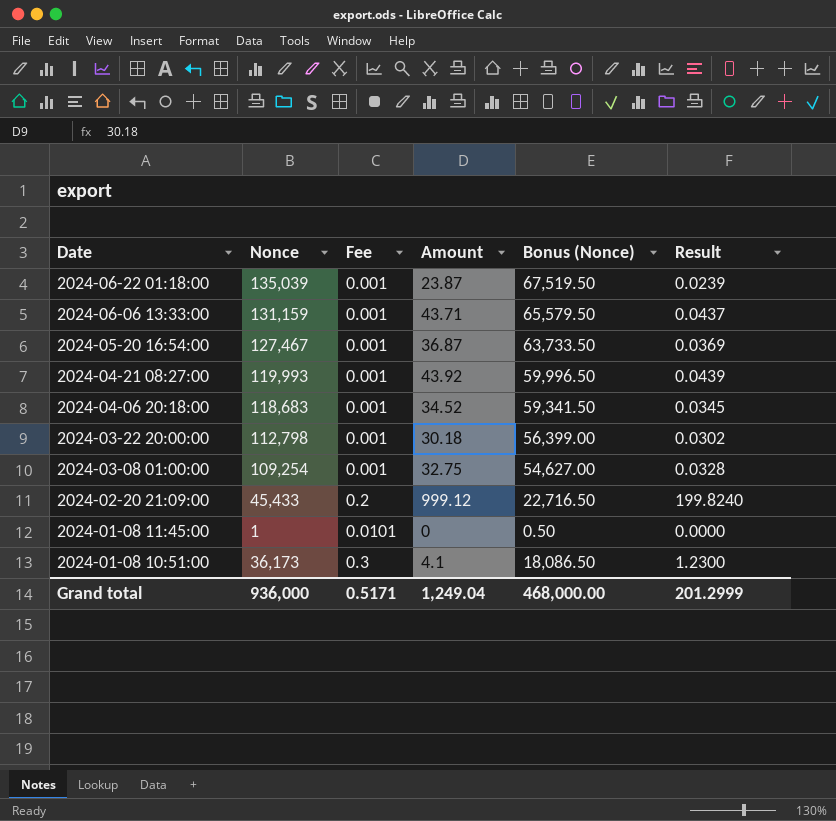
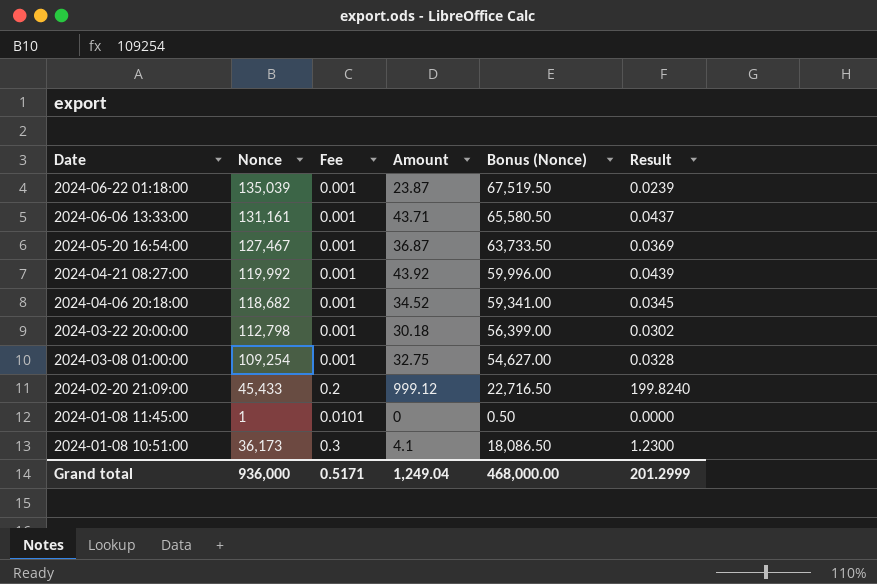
2024-06-06 13:33:00 | Nonce: 131,159 -> 131,161
2024-06-06 13:33:00 | Bonus (Nonce): 65,579.50 -> 65,580.50
2024-04-21 08:27:00 | Nonce: 119,993 -> 119,992
2024-04-21 08:27:00 | Bonus (Nonce): 59,996.50 -> 59,996.00
2024-04-06 20:18:00 | Nonce: 118,683 -> 118,682
2024-04-06 20:18:00 | Bonus (Nonce): 59,341.50 -> 59,341.00

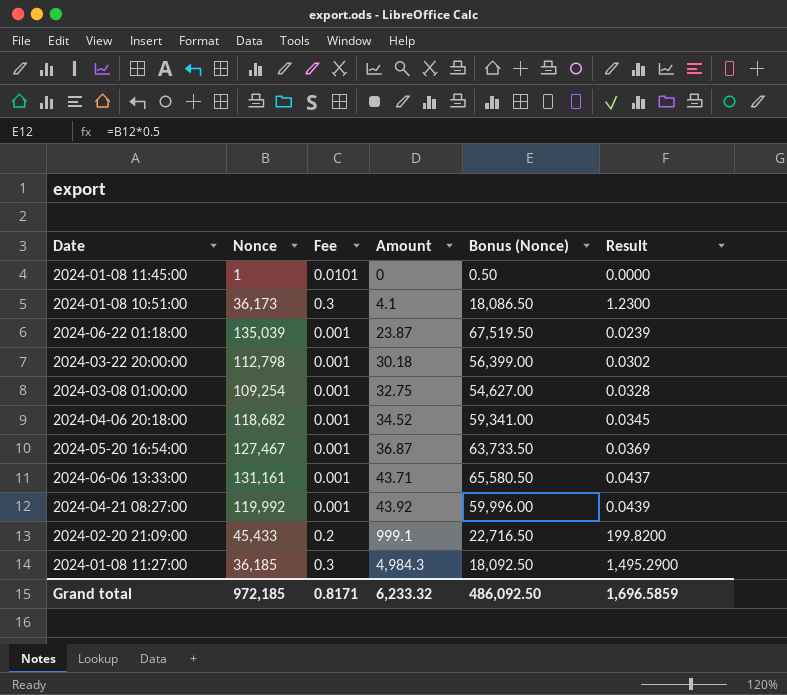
row order: Date descending -> Amount ascending
2024-02-20 21:09:00 | Amount: 999.12 -> 999.1
2024-02-20 21:09:00 | Result: 199.8240 -> 199.8200
row 2024-01-08 11:27:00: none -> 36,185 | 0.3 | 4,984.3 | 18,092.50 | 1,495.2900
Grand total | Nonce: 936,000 -> 972,185
Grand total | Fee: 0.5171 -> 0.8171
Grand total | Amount: 1,249.04 -> 6,233.32
Grand total | Bonus (Nonce): 468,000.00 -> 486,092.50
Grand total | Result: 201.2999 -> 1,696.5859

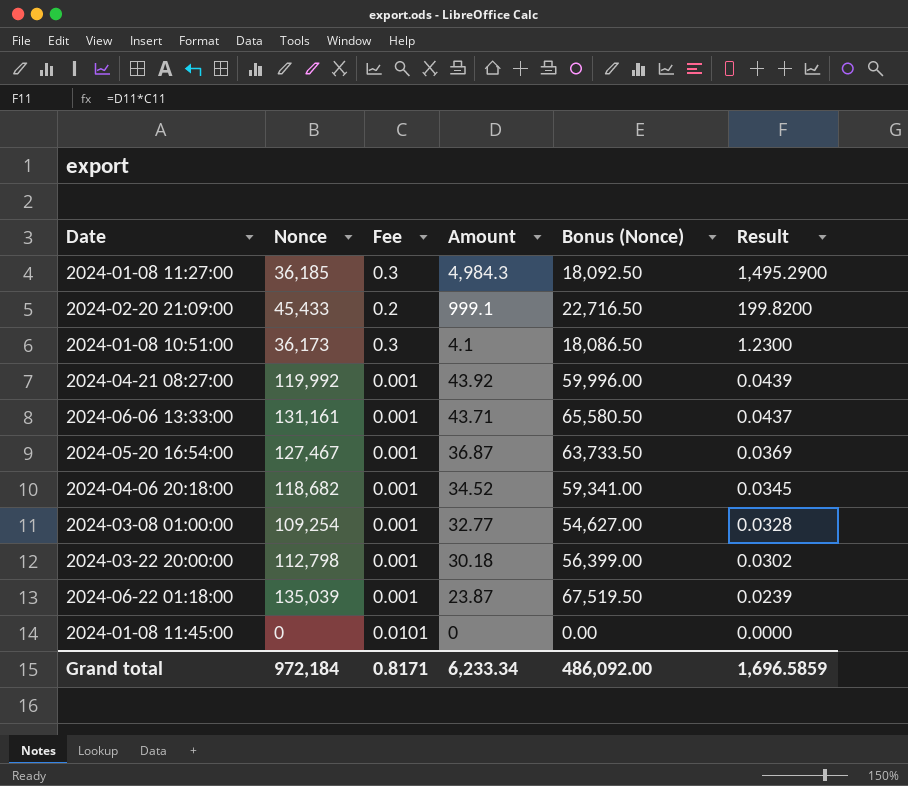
row order: Amount ascending -> Result descending
2024-03-08 01:00:00 | Amount: 32.75 -> 32.77
2024-01-08 11:45:00 | Nonce: 1 -> 0
2024-01-08 11:45:00 | Bonus (Nonce): 0.50 -> 0.00
Grand total | Nonce: 972,185 -> 972,184
Grand total | Amount: 6,233.32 -> 6,233.34
Grand total | Bonus (Nonce): 486,092.50 -> 486,092.00

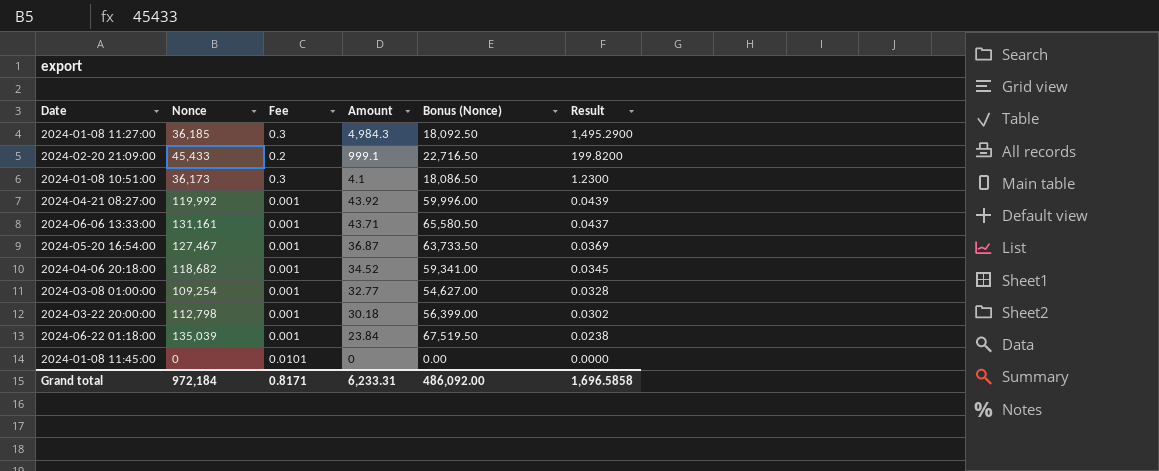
2024-06-22 01:18:00 | Amount: 23.87 -> 23.84
2024-06-22 01:18:00 | Result: 0.0239 -> 0.0238
Grand total | Amount: 6,233.34 -> 6,233.31
Grand total | Result: 1,696.5859 -> 1,696.5858

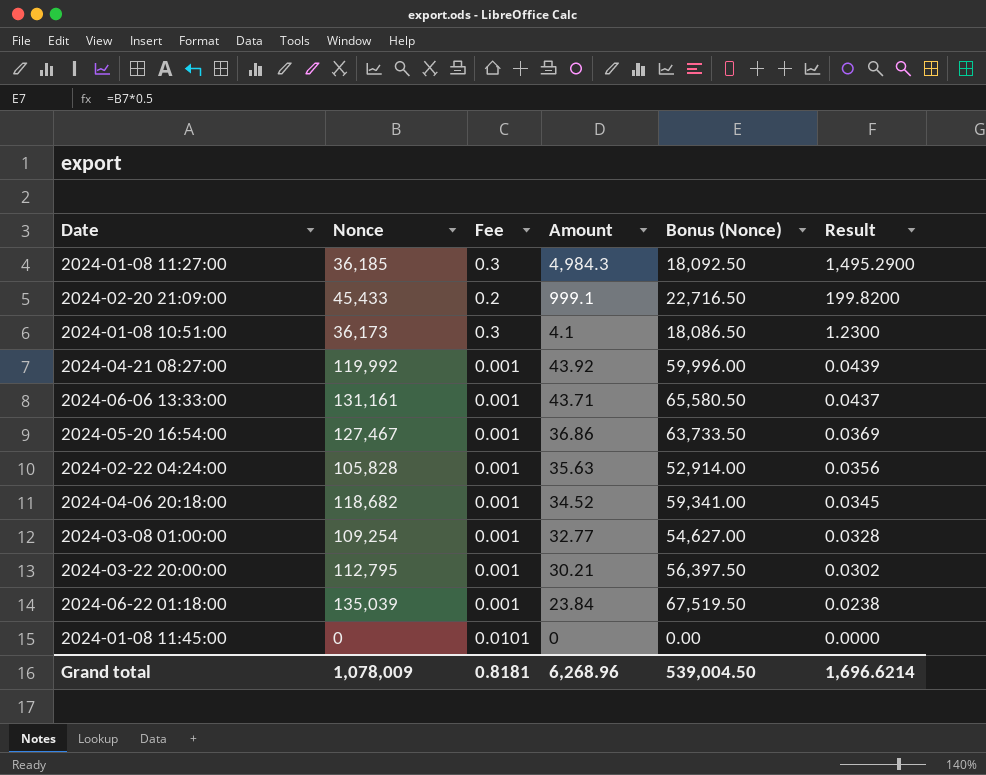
2024-05-20 16:54:00 | Amount: 36.87 -> 36.86
row 2024-02-22 04:24:00: none -> 105,828 | 0.001 | 35.63 | 52,914.00 | 0.0356
2024-03-22 20:00:00 | Nonce: 112,798 -> 112,795
2024-03-22 20:00:00 | Amount: 30.18 -> 30.21
2024-03-22 20:00:00 | Bonus (Nonce): 56,399.00 -> 56,397.50
Grand total | Nonce: 972,184 -> 1,078,009
Grand total | Fee: 0.8171 -> 0.8181
Grand total | Amount: 6,233.31 -> 6,268.96
Grand total | Bonus (Nonce): 486,092.00 -> 539,004.50
Grand total | Result: 1,696.5858 -> 1,696.6214

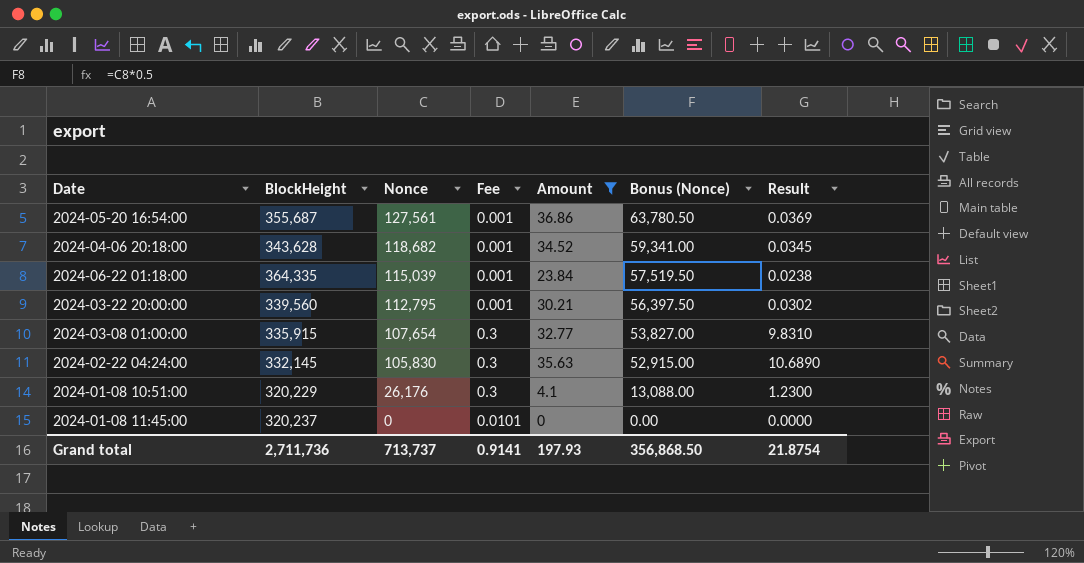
filter: none -> Amount <= 36.86
row order: Result descending -> Nonce descending
column BlockHeight | position: none -> 2
2024-05-20 16:54:00 | Nonce: 127,467 -> 127,561
2024-05-20 16:54:00 | Bonus (Nonce): 63,733.50 -> 63,780.50
2024-06-22 01:18:00 | Nonce: 135,039 -> 115,039
2024-06-22 01:18:00 | Bonus (Nonce): 67,519.50 -> 57,519.50
2024-03-08 01:00:00 | Nonce: 109,254 -> 107,654
2024-03-08 01:00:00 | Fee: 0.001 -> 0.3
2024-03-08 01:00:00 | Bonus (Nonce): 54,627.00 -> 53,827.00
2024-03-08 01:00:00 | Result: 0.0328 -> 9.8310
2024-02-22 04:24:00 | Nonce: 105,828 -> 105,830
2024-02-22 04:24:00 | Fee: 0.001 -> 0.3
2024-02-22 04:24:00 | Bonus (Nonce): 52,914.00 -> 52,915.00
2024-02-22 04:24:00 | Result: 0.0356 -> 10.6890
2024-01-08 10:51:00 | Nonce: 36,173 -> 26,176
2024-01-08 10:51:00 | Bonus (Nonce): 18,086.50 -> 13,088.00
Grand total | Nonce: 1,078,009 -> 713,737
Grand total | Fee: 0.8181 -> 0.9141
Grand total | Amount: 6,268.96 -> 197.93
Grand total | Bonus (Nonce): 539,004.50 -> 356,868.50
Grand total | Result: 1,696.6214 -> 21.8754

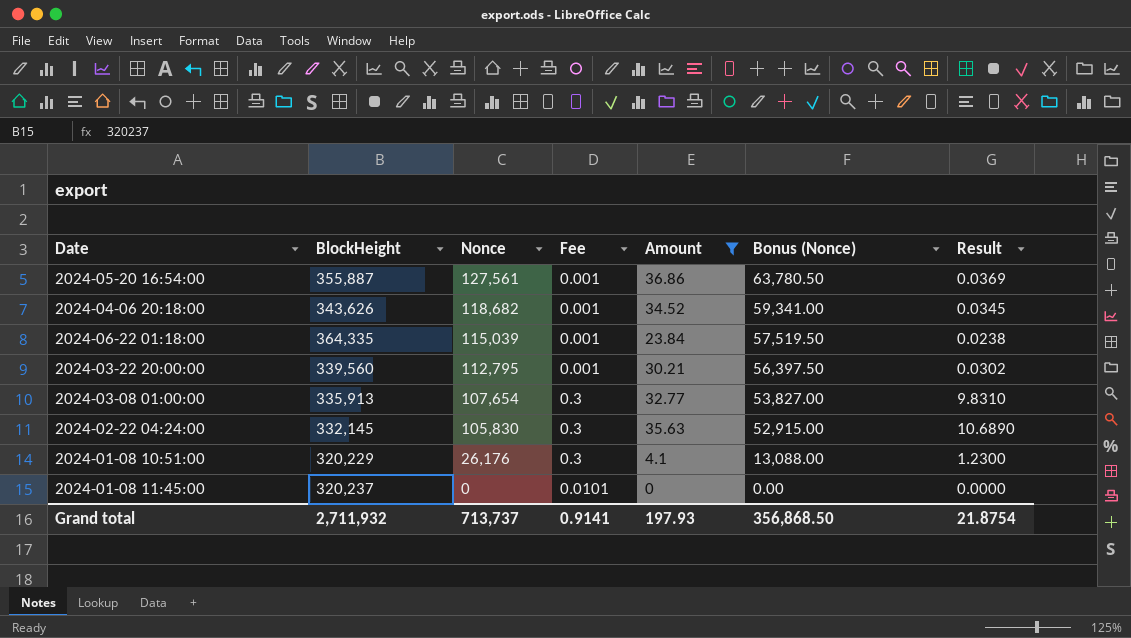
2024-05-20 16:54:00 | BlockHeight: 355,687 -> 355,887
2024-04-06 20:18:00 | BlockHeight: 343,628 -> 343,626
2024-03-08 01:00:00 | BlockHeight: 335,915 -> 335,913
Grand total | BlockHeight: 2,711,736 -> 2,711,932

